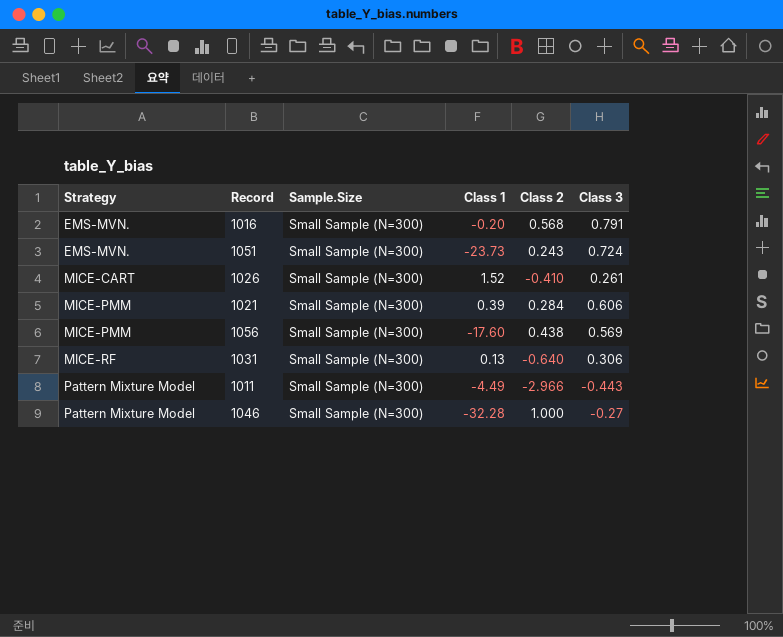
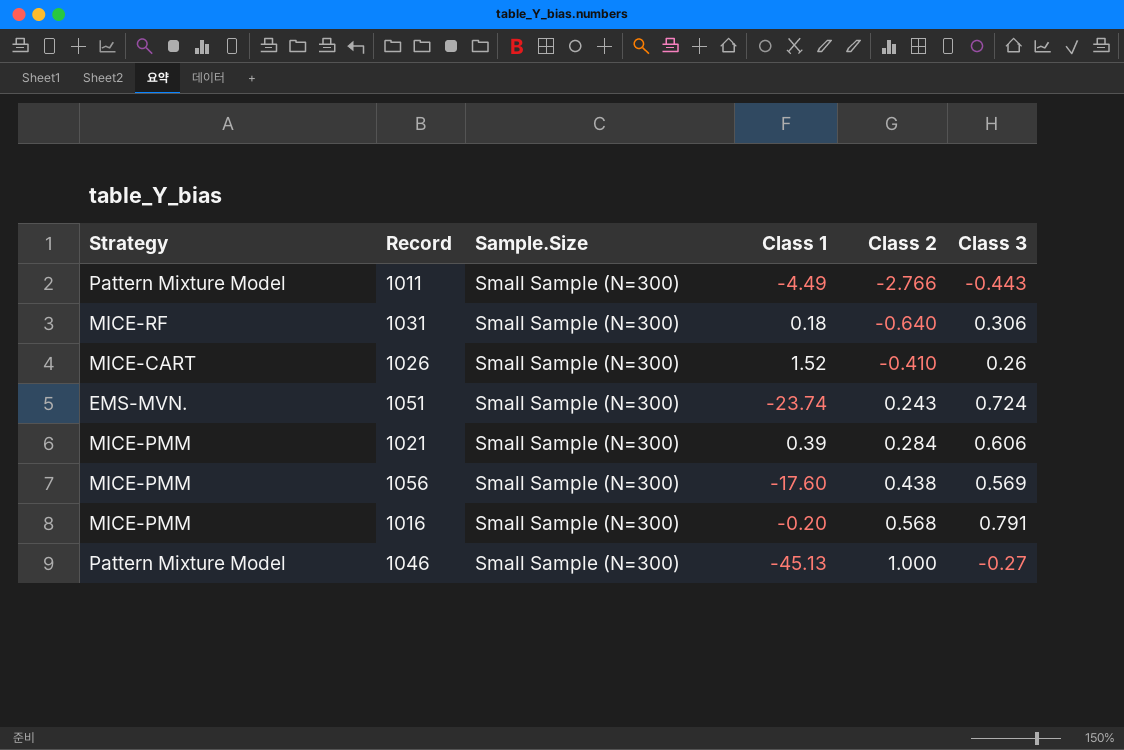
row order: Strategy ascending -> Class 2 ascending
1011 | Class 2: -2.966 -> -2.766
1031 | Class 1: 0.13 -> 0.18
1026 | Class 3: 0.261 -> 0.26
1051 | Class 1: -23.73 -> -23.74
1016 | Strategy: EMS-MVN. -> MICE-PMM
1046 | Class 1: -32.28 -> -45.13

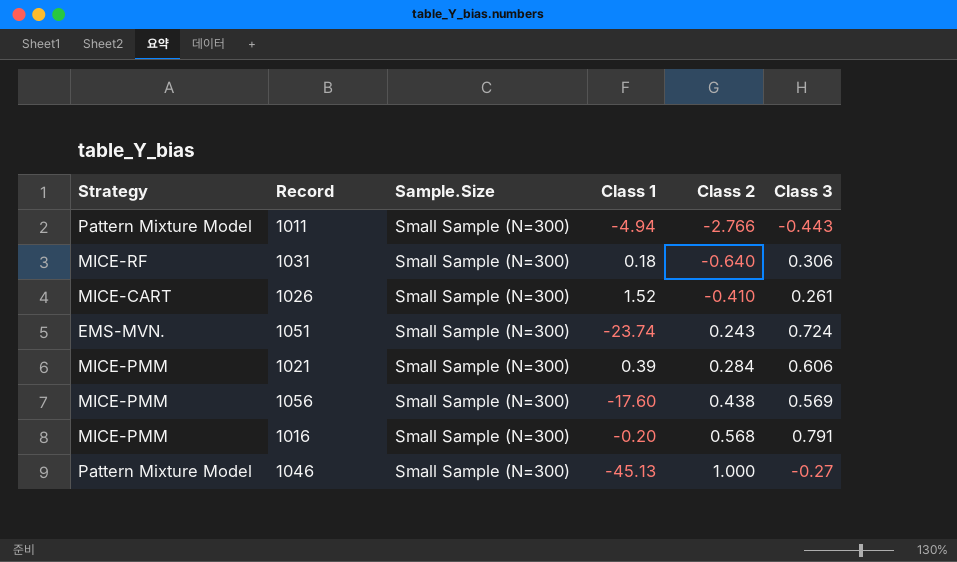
1011 | Class 1: -4.49 -> -4.94
1026 | Class 3: 0.26 -> 0.261

